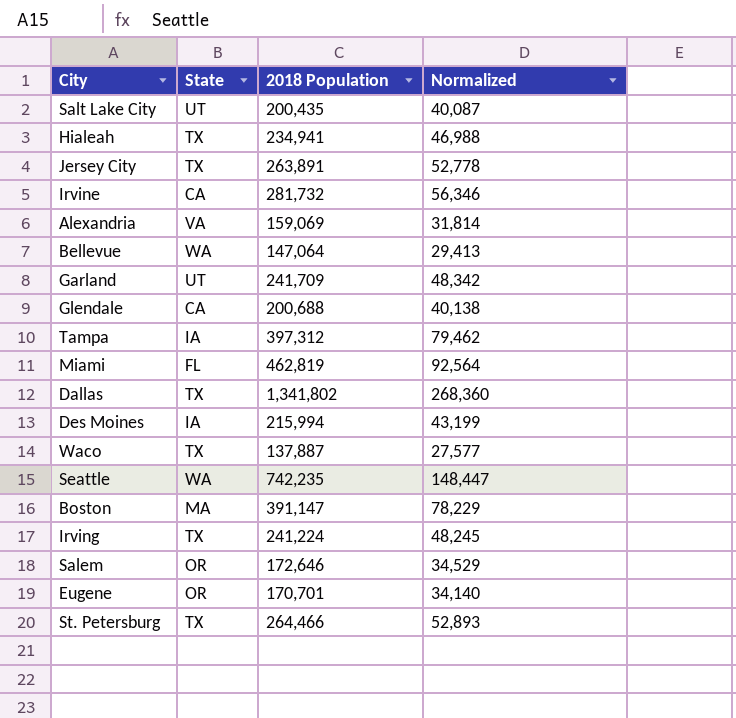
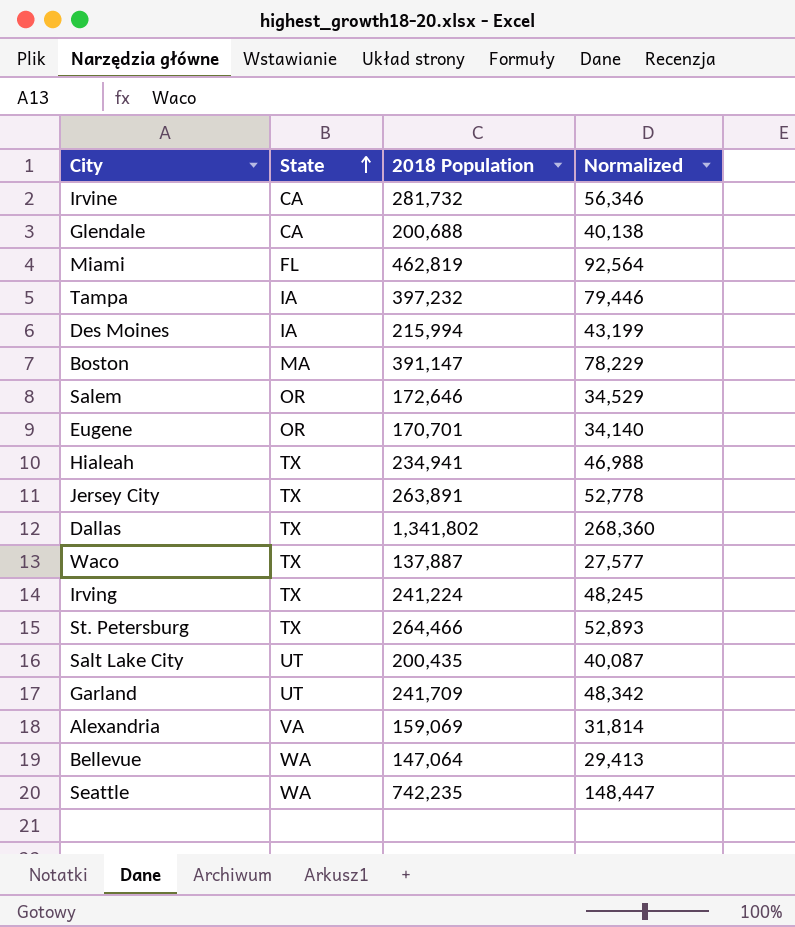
row order: none -> State ascending
Tampa | 2018 Population: 397,312 -> 397,232
Tampa | Normalized: 79,462 -> 79,446

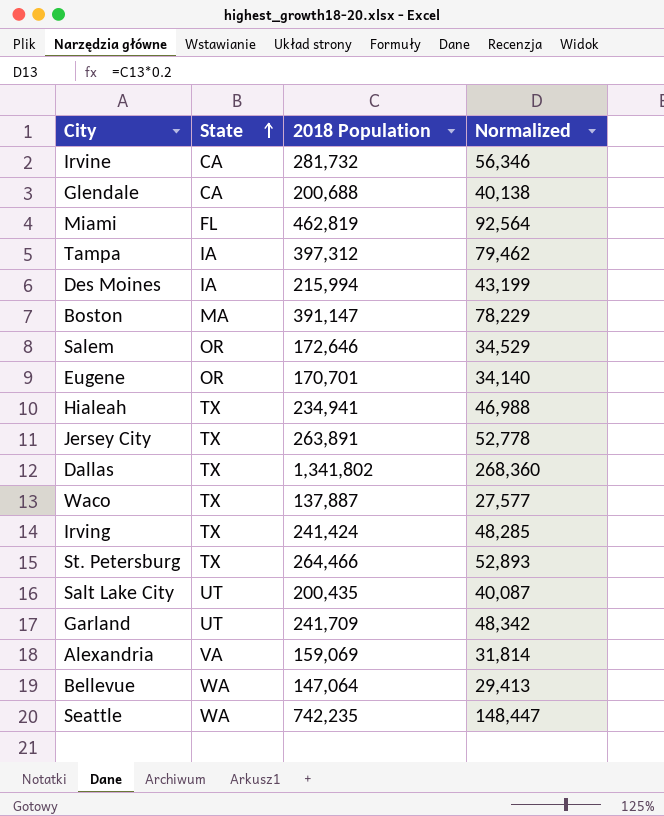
Tampa | 2018 Population: 397,232 -> 397,312
Tampa | Normalized: 79,446 -> 79,462
Irving | 2018 Population: 241,224 -> 241,424
Irving | Normalized: 48,245 -> 48,285

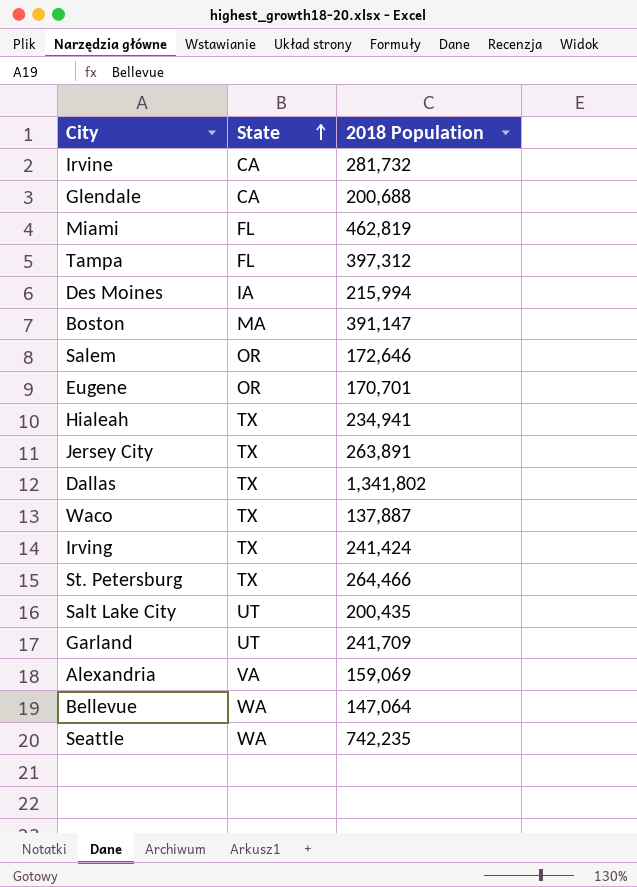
column Normalized | formula: [2018 Population] * 0.2 -> none
Tampa | State: IA -> FL

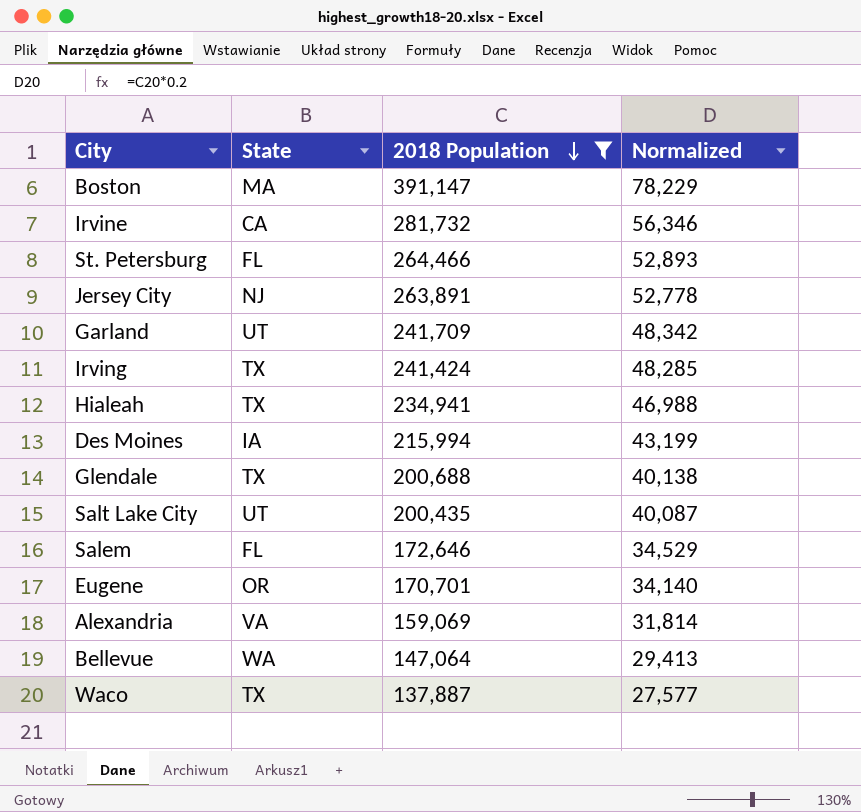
filter: none -> 2018 Population <= 391,147
row order: State ascending -> 2018 Population descending
column Normalized | formula: none -> [2018 Population] * 0.2
St. Petersburg | State: TX -> FL
Jersey City | State: TX -> NJ
Glendale | State: CA -> TX
Salem | State: OR -> FL

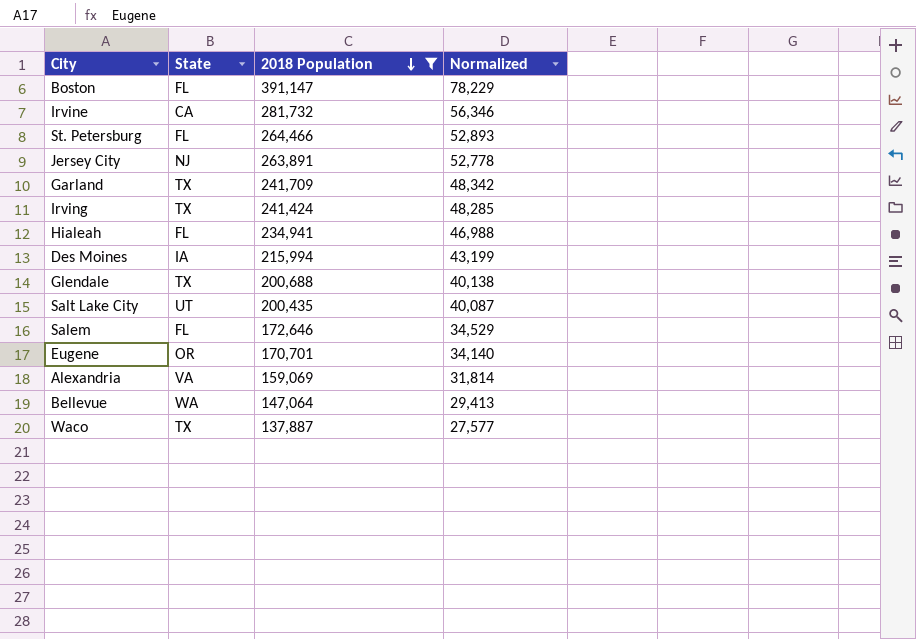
Boston | State: MA -> FL
Garland | State: UT -> TX
Hialeah | State: TX -> FL

